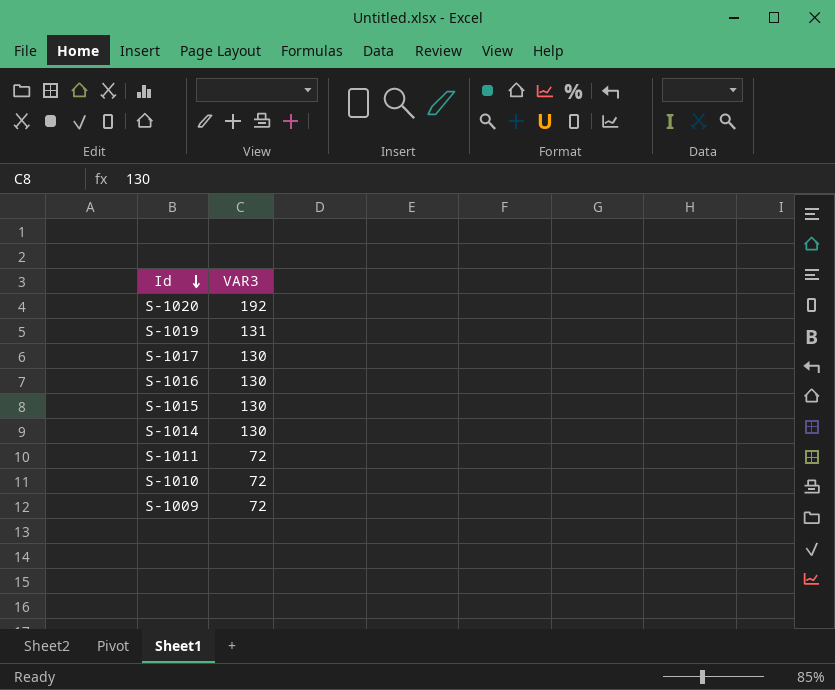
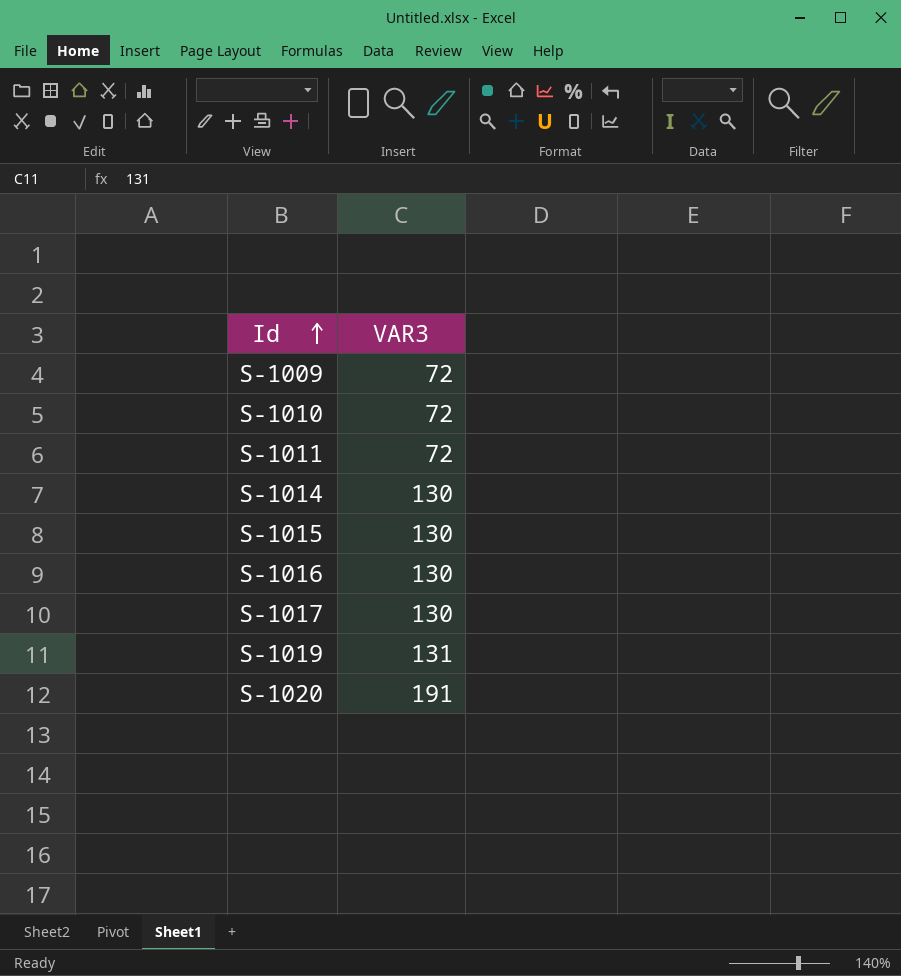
row order: Id descending -> Id ascending
S-1020 | VAR3: 192 -> 191

